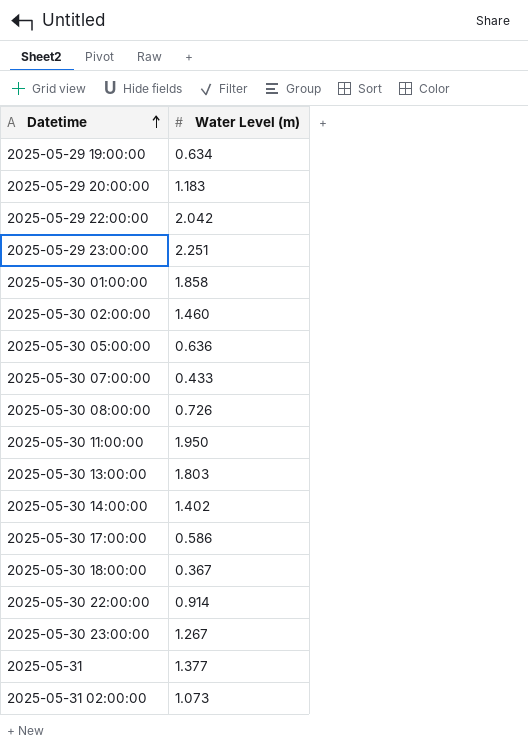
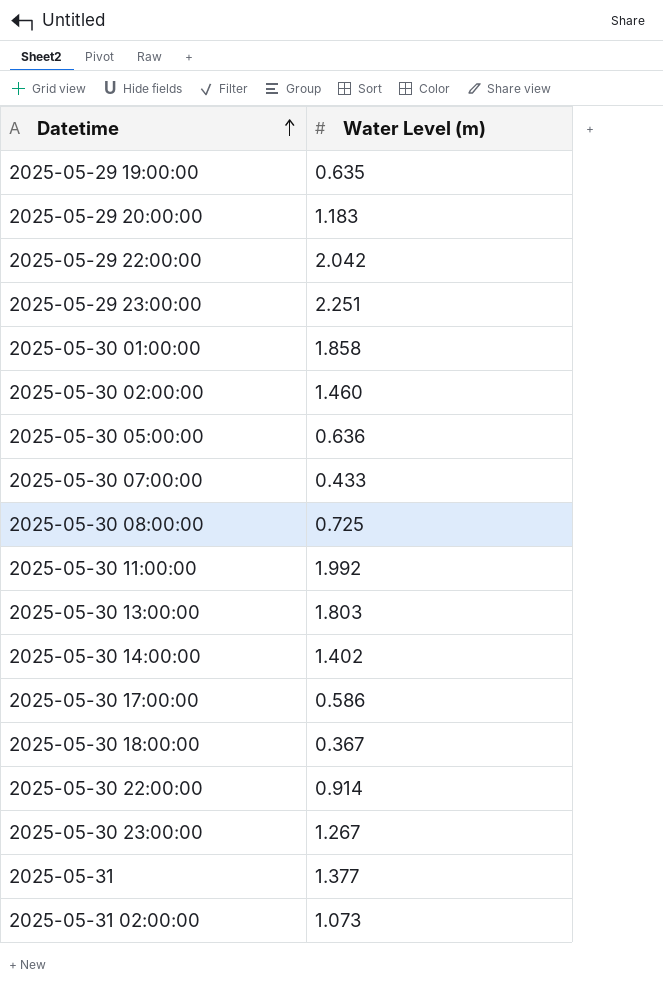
2025-05-29 19:00:00 | Water Level (m): 0.634 -> 0.635
2025-05-30 08:00:00 | Water Level (m): 0.726 -> 0.725
2025-05-30 11:00:00 | Water Level (m): 1.950 -> 1.992

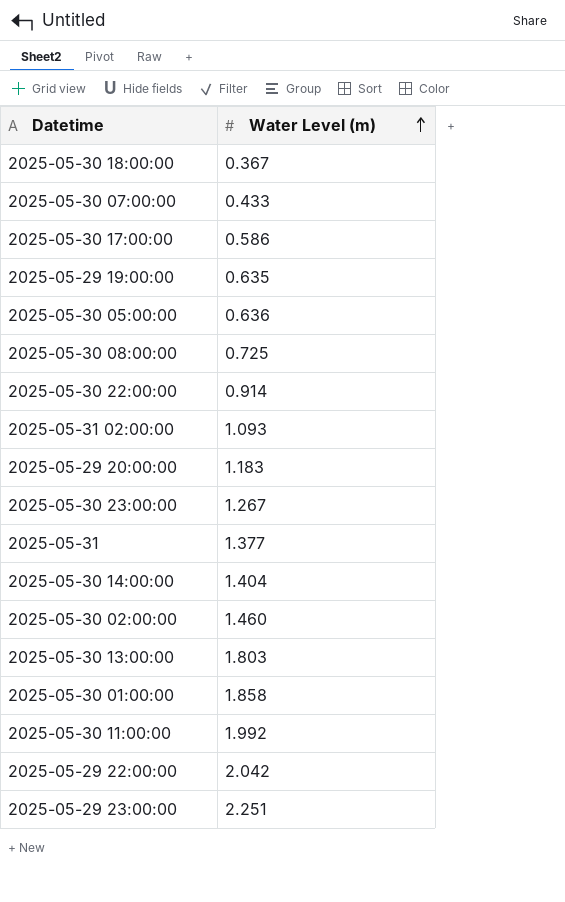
row order: Datetime ascending -> Water Level (m) ascending
2025-05-31 02:00:00 | Water Level (m): 1.073 -> 1.093
2025-05-30 14:00:00 | Water Level (m): 1.402 -> 1.404

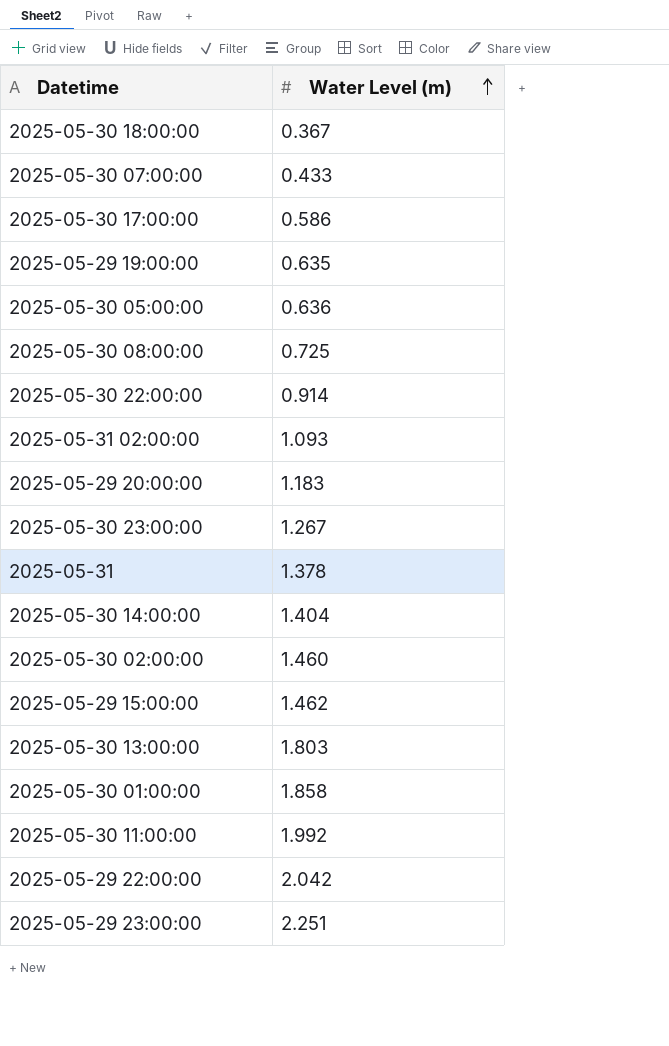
2025-05-31 | Water Level (m): 1.377 -> 1.378
row 2025-05-29 15:00:00: none -> 1.462

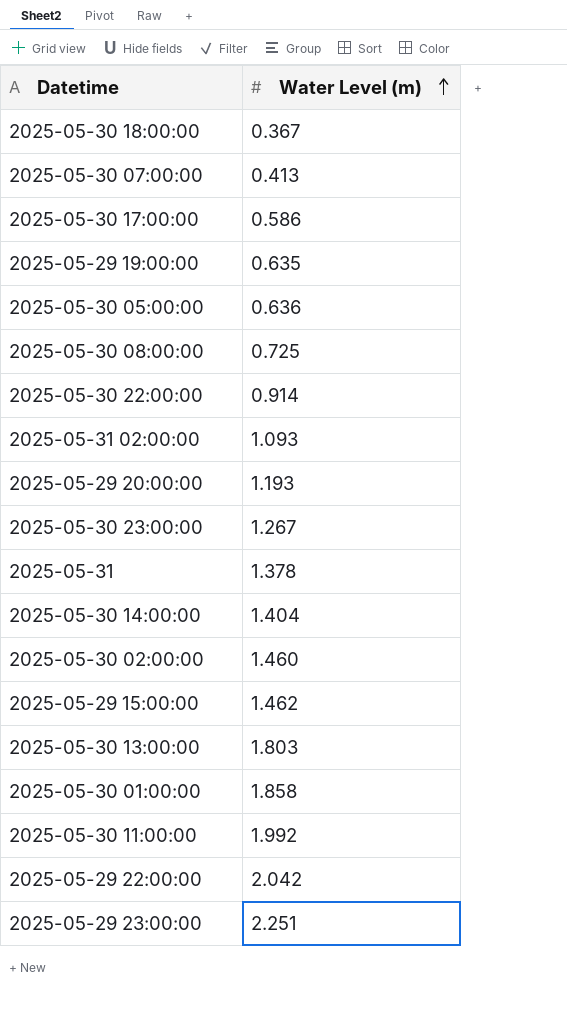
2025-05-30 07:00:00 | Water Level (m): 0.433 -> 0.413
2025-05-29 20:00:00 | Water Level (m): 1.183 -> 1.193

